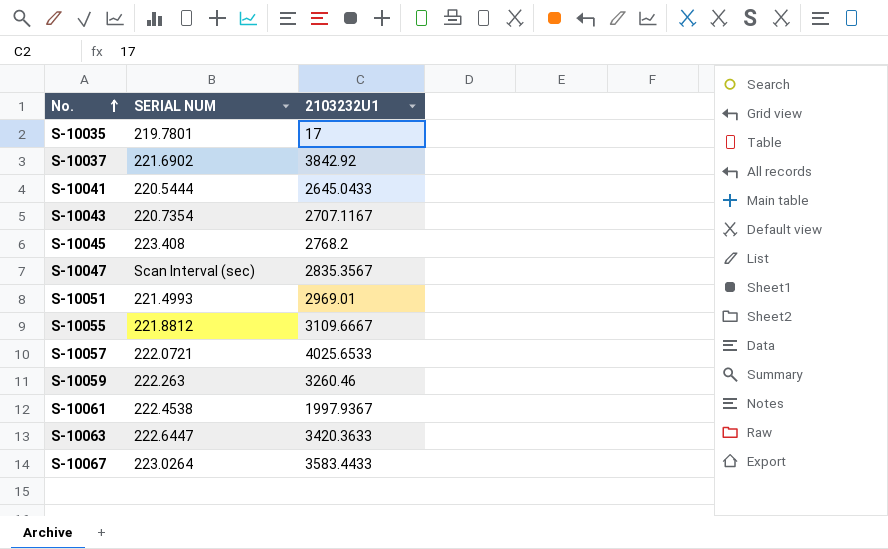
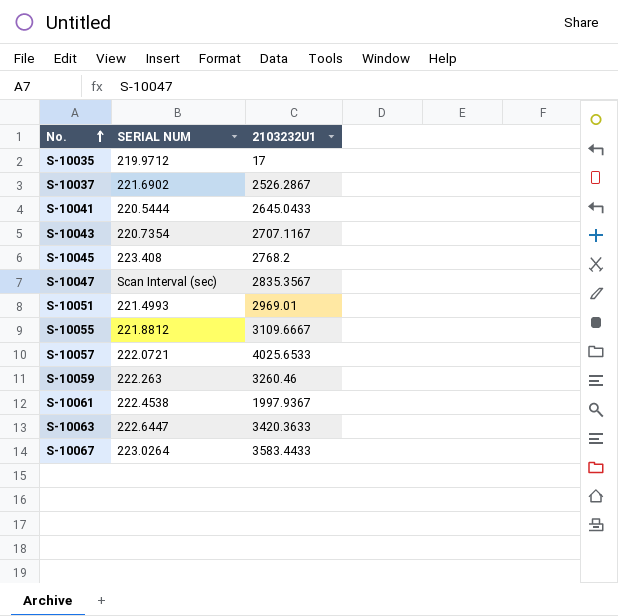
S-10035 | SERIAL NUM: 219.7801 -> 219.9712
S-10037 | 2103232U1: 3842.92 -> 2526.2867

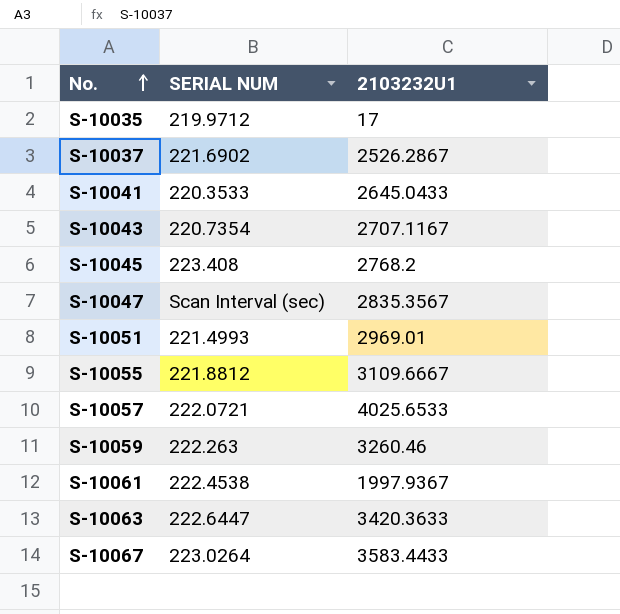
S-10041 | SERIAL NUM: 220.5444 -> 220.3533

